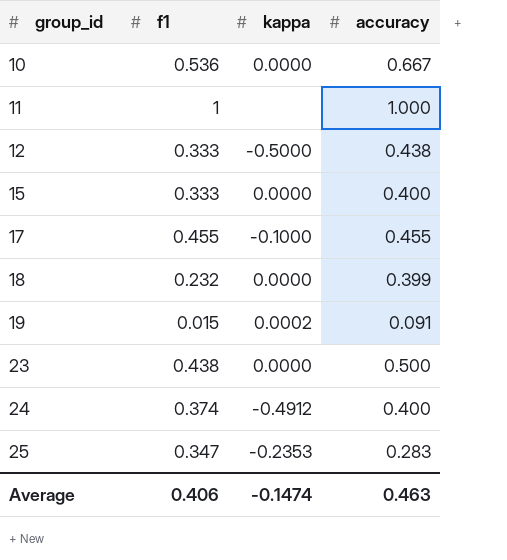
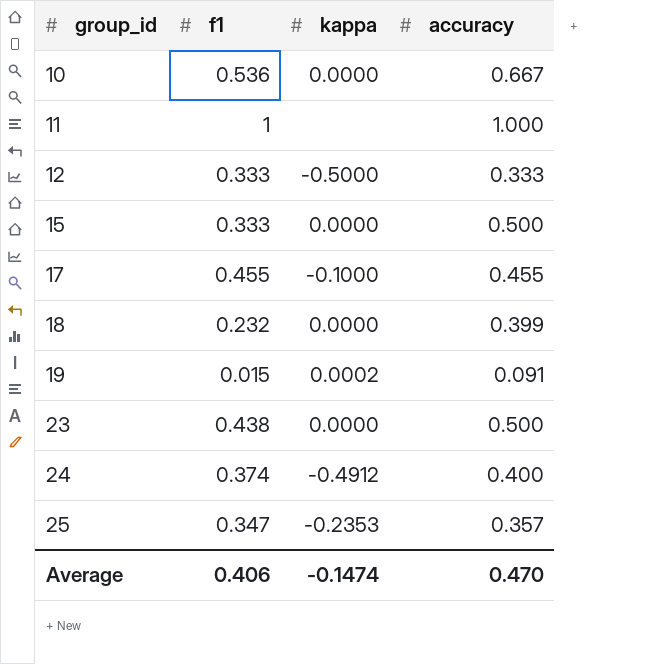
12 | accuracy: 0.438 -> 0.333
15 | accuracy: 0.400 -> 0.500
25 | accuracy: 0.283 -> 0.357
Average | accuracy: 0.463 -> 0.470

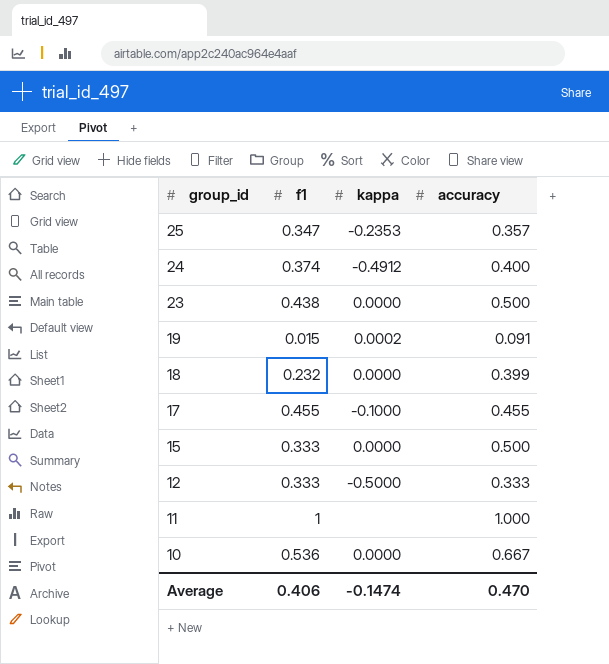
row order: group_id ascending -> group_id descending

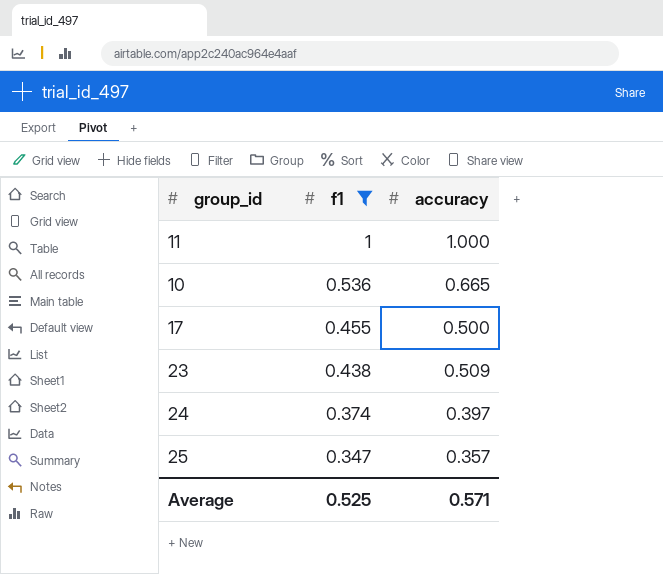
filter: none -> f1 >= 0.347
row order: group_id descending -> f1 descending
column kappa | position: 3 -> none
10 | accuracy: 0.667 -> 0.665
17 | accuracy: 0.455 -> 0.500
23 | accuracy: 0.500 -> 0.509
24 | accuracy: 0.400 -> 0.397
Average | f1: 0.406 -> 0.525
Average | accuracy: 0.470 -> 0.571

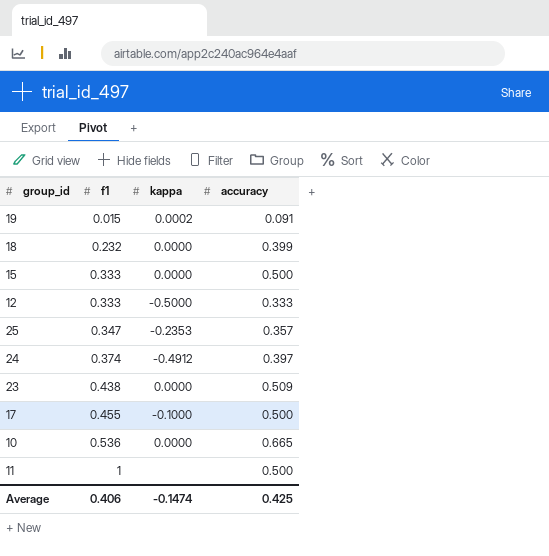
filter: f1 >= 0.347 -> none
row order: f1 descending -> f1 ascending
column kappa | position: none -> 3
11 | accuracy: 1.000 -> 0.500
Average | f1: 0.525 -> 0.406
Average | accuracy: 0.571 -> 0.425

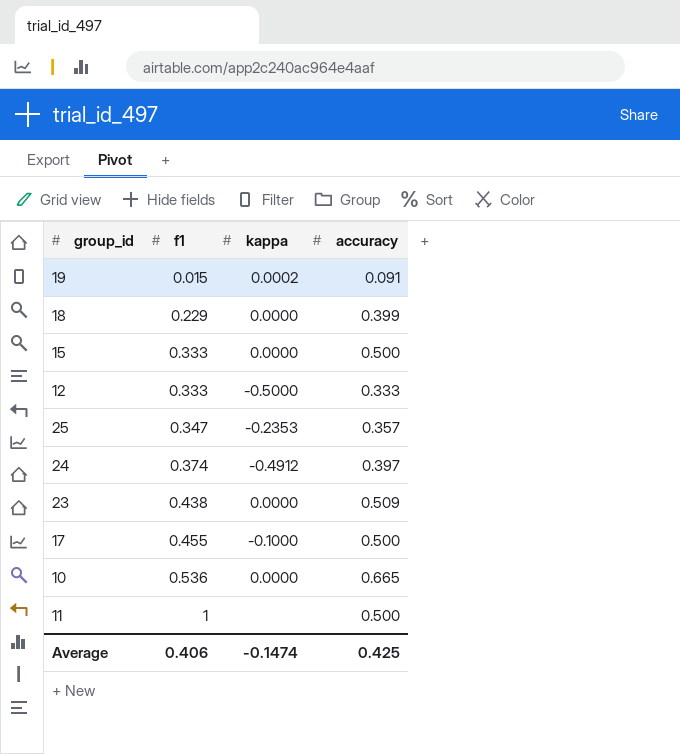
18 | f1: 0.232 -> 0.229

